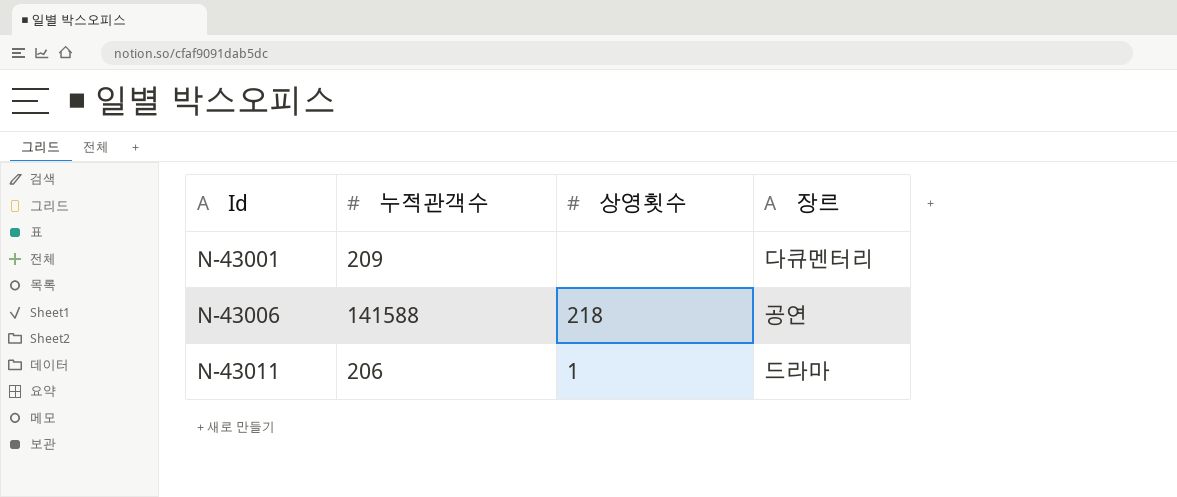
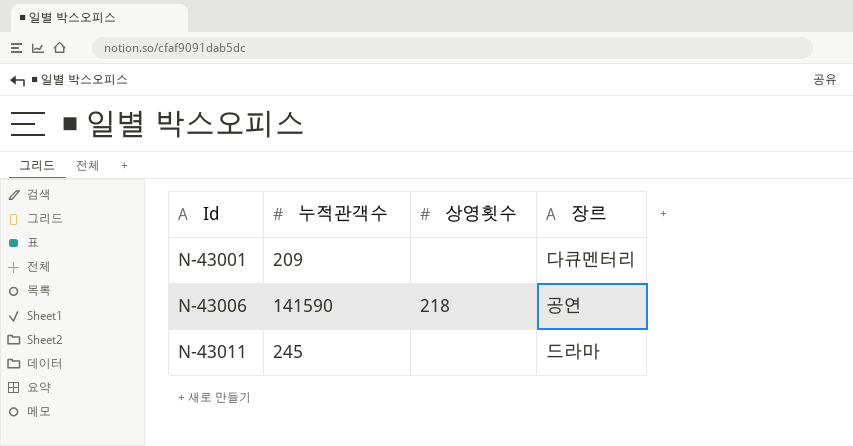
N-43006 | 누적관객수: 141588 -> 141590
N-43011 | 누적관객수: 206 -> 245
N-43011 | 상영횟수: 1 -> none

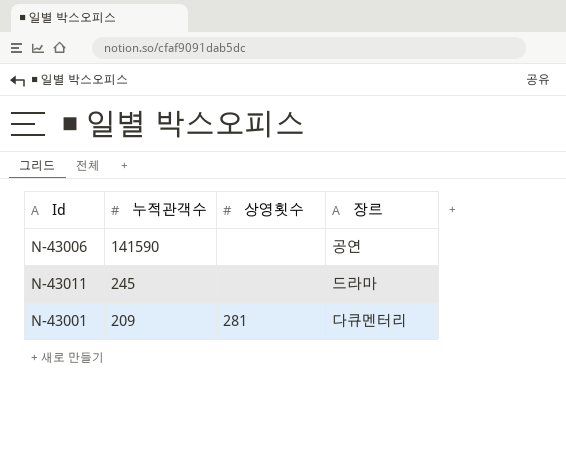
row order: Id ascending -> 누적관객수 descending
N-43006 | 상영횟수: 218 -> none
N-43001 | 상영횟수: none -> 281

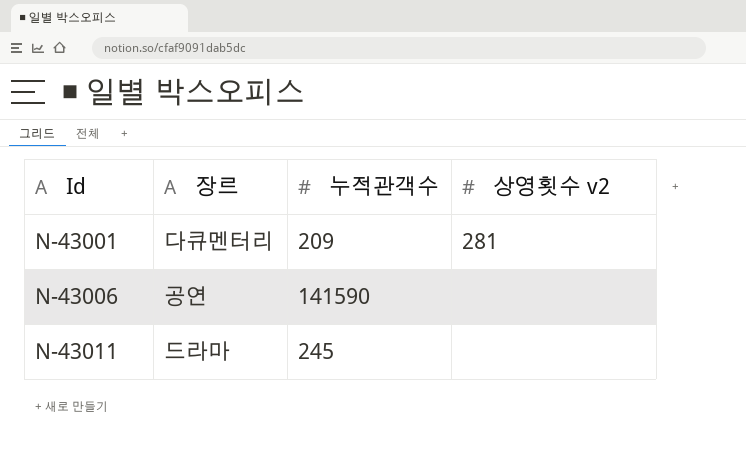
row order: 누적관객수 descending -> Id ascending
column 장르 | position: 4 -> 2
column name: 상영횟수 -> 상영횟수 v2

